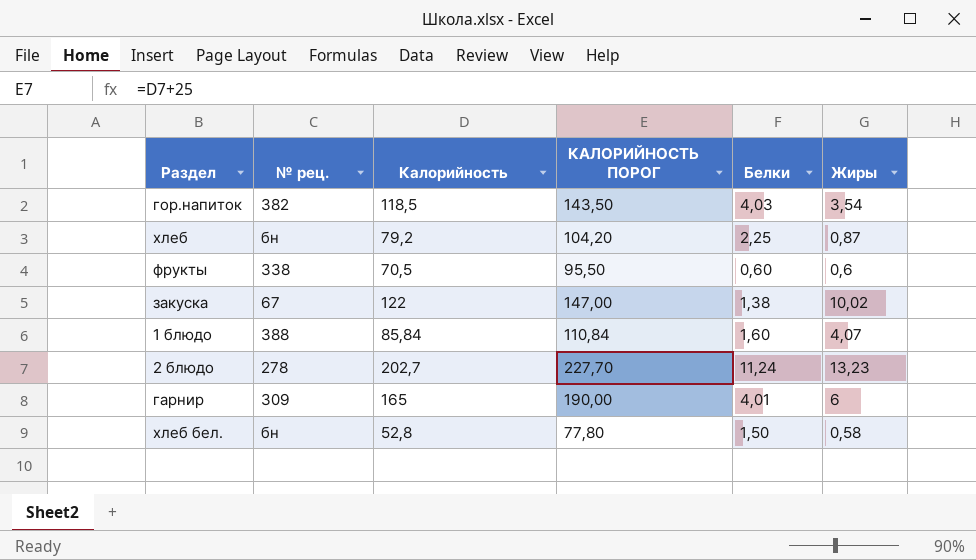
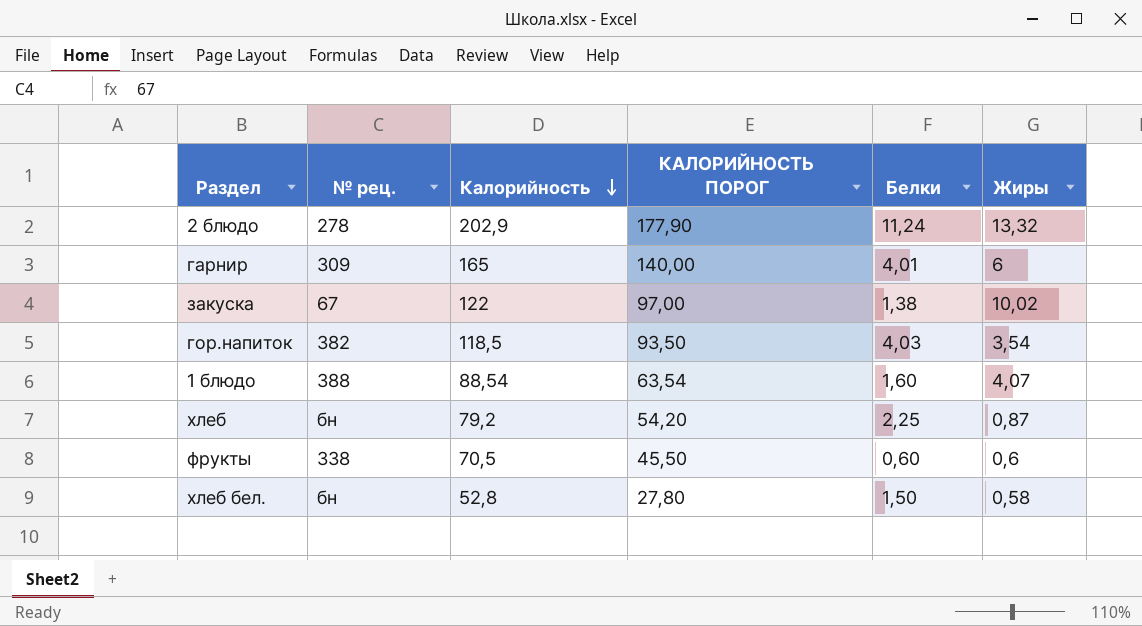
row order: none -> Калорийность descending
column КАЛОРИЙНОСТЬ ПОРОГ | formula: [Калорийность] + 25 -> [Калорийность] - 25
2 блюдо | Калорийность: 202,7 -> 202,9
2 блюдо | Жиры: 13,23 -> 13,32
1 блюдо | Калорийность: 85,84 -> 88,54

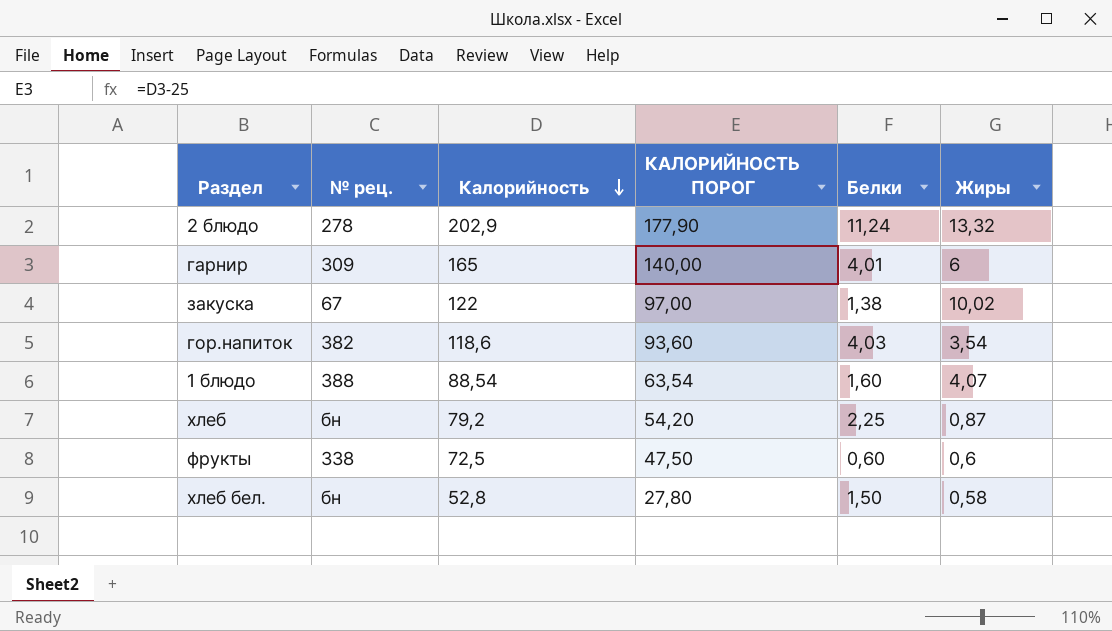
гор.напиток | Калорийность: 118,5 -> 118,6
гор.напиток | КАЛОРИЙНОСТЬ ПОРОГ: 93,50 -> 93,60
фрукты | Калорийность: 70,5 -> 72,5
фрукты | КАЛОРИЙНОСТЬ ПОРОГ: 45,50 -> 47,50

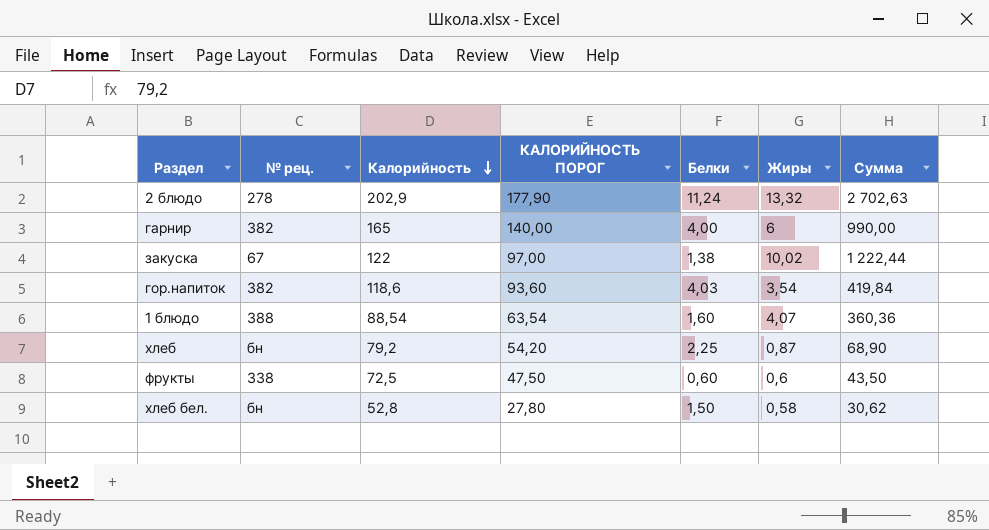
column Сумма | formula: none -> [Калорийность] * [Жиры]
гарнир | № рец.: 309 -> 382
гарнир | Белки: 4,01 -> 4,00

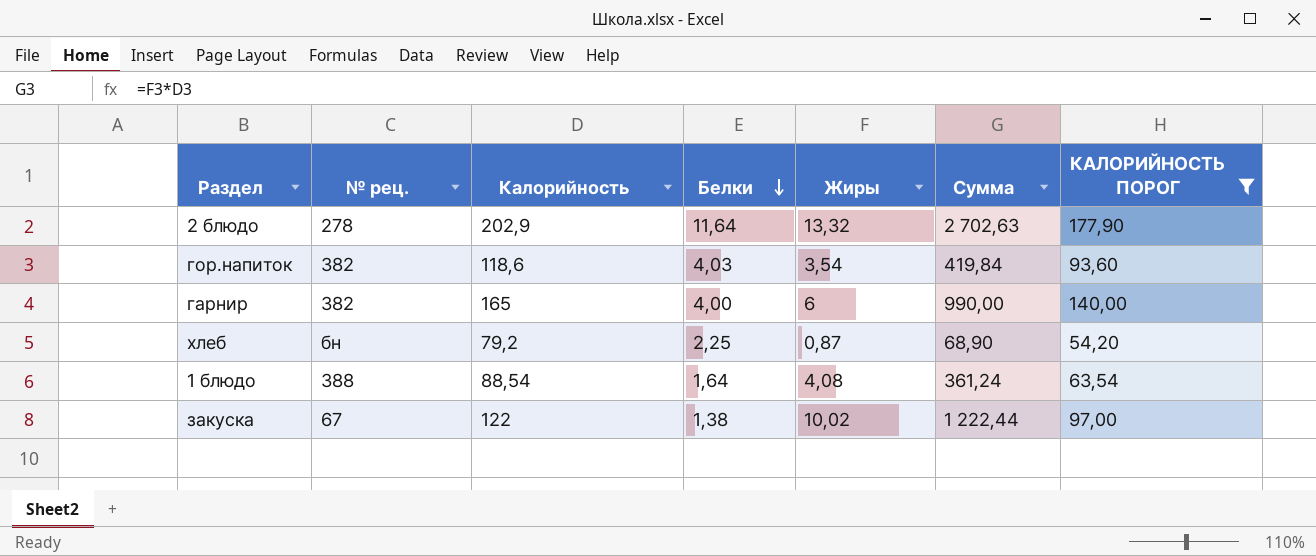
filter: none -> КАЛОРИЙНОСТЬ ПОРОГ >= 54,20
row order: Калорийность descending -> Белки descending
column КАЛОРИЙНОСТЬ ПОРОГ | position: 4 -> 7
2 блюдо | Белки: 11,24 -> 11,64
1 блюдо | Белки: 1,60 -> 1,64
1 блюдо | Жиры: 4,07 -> 4,08
1 блюдо | Сумма: 360,36 -> 361,24

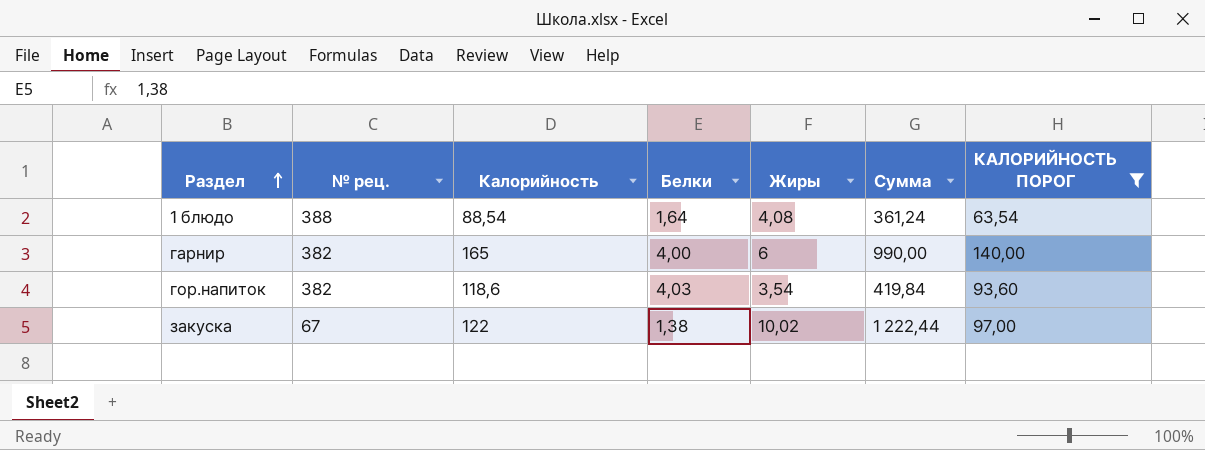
row order: Белки descending -> Раздел ascending
row 2 блюдо: 278 | 202,9 | 11,64 | 13,32 | 2 702,63 | 177,90 -> none
row хлеб: бн | 79,2 | 2,25 | 0,87 | 68,90 | 54,20 -> none

